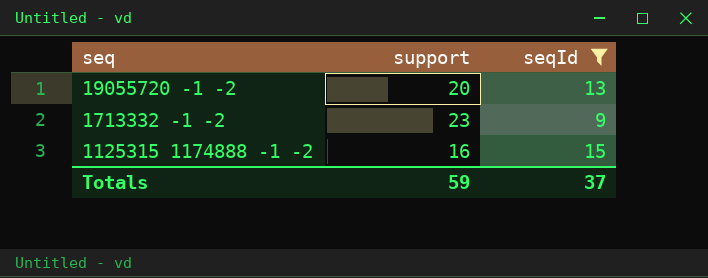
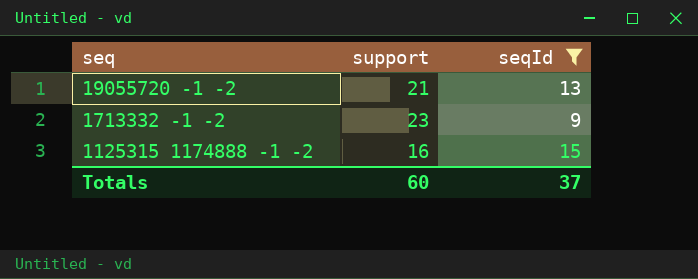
19055720 -1 -2 | support: 20 -> 21
Totals | support: 59 -> 60

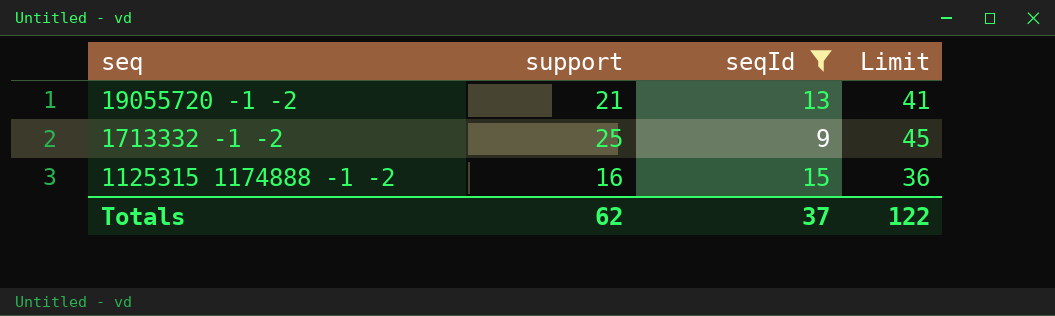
column Limit | formula: none -> [support] + 20
1713332 -1 -2 | support: 23 -> 25
Totals | support: 60 -> 62

